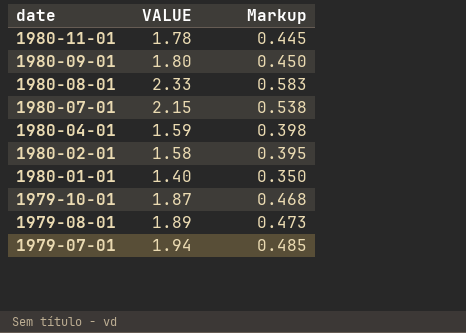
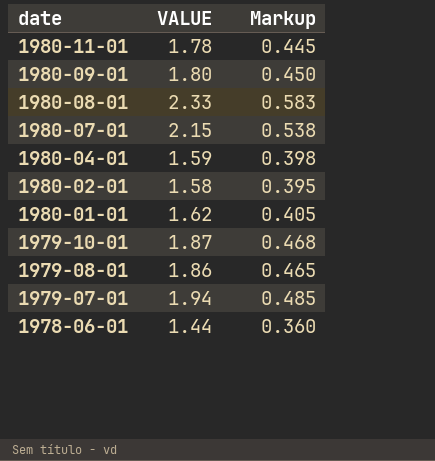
1980-01-01 | VALUE: 1.40 -> 1.62
1980-01-01 | Markup: 0.350 -> 0.405
1979-08-01 | VALUE: 1.89 -> 1.86
1979-08-01 | Markup: 0.473 -> 0.465
row 1978-06-01: none -> 1.44 | 0.360

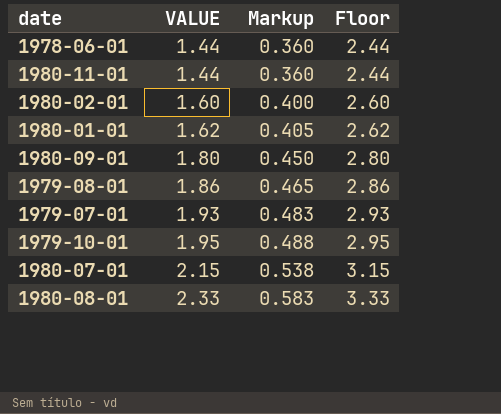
row order: date descending -> VALUE ascending
column Floor | formula: none -> [VALUE] + 1
row 1980-04-01: 1.59 | 0.398 -> none
1980-11-01 | VALUE: 1.78 -> 1.44
1980-11-01 | Markup: 0.445 -> 0.360
1980-02-01 | VALUE: 1.58 -> 1.60
1980-02-01 | Markup: 0.395 -> 0.400
1979-07-01 | VALUE: 1.94 -> 1.93
1979-07-01 | Markup: 0.485 -> 0.483
1979-10-01 | VALUE: 1.87 -> 1.95
1979-10-01 | Markup: 0.468 -> 0.488

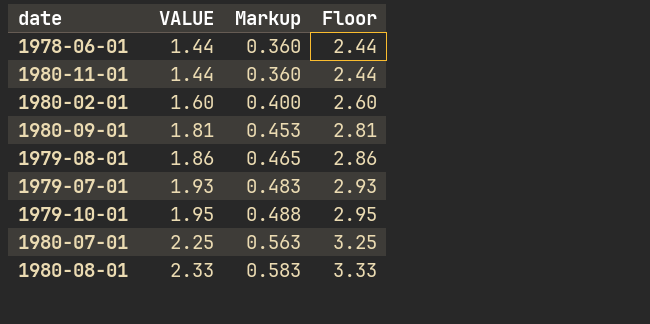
row 1980-01-01: 1.62 | 0.405 | 2.62 -> none
1980-09-01 | VALUE: 1.80 -> 1.81
1980-09-01 | Markup: 0.450 -> 0.453
1980-09-01 | Floor: 2.80 -> 2.81
1980-07-01 | VALUE: 2.15 -> 2.25
1980-07-01 | Markup: 0.538 -> 0.563
1980-07-01 | Floor: 3.15 -> 3.25

